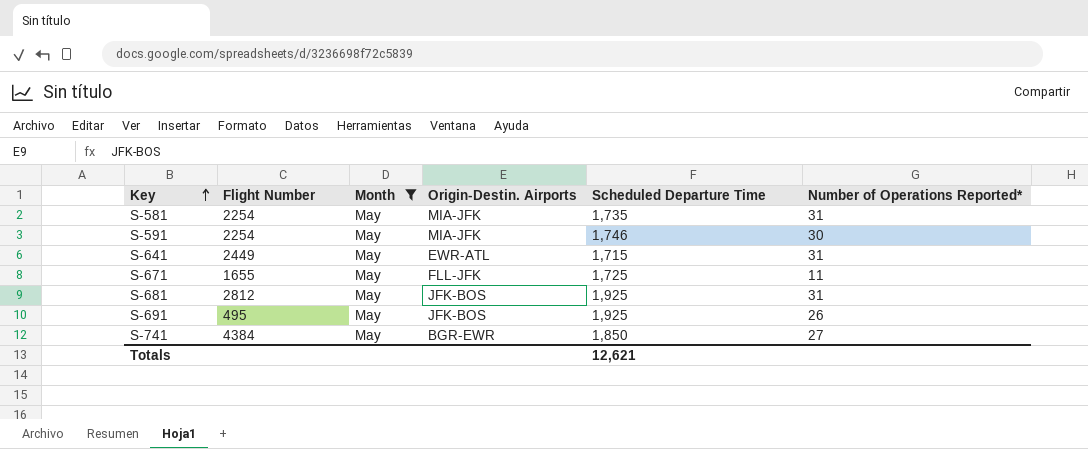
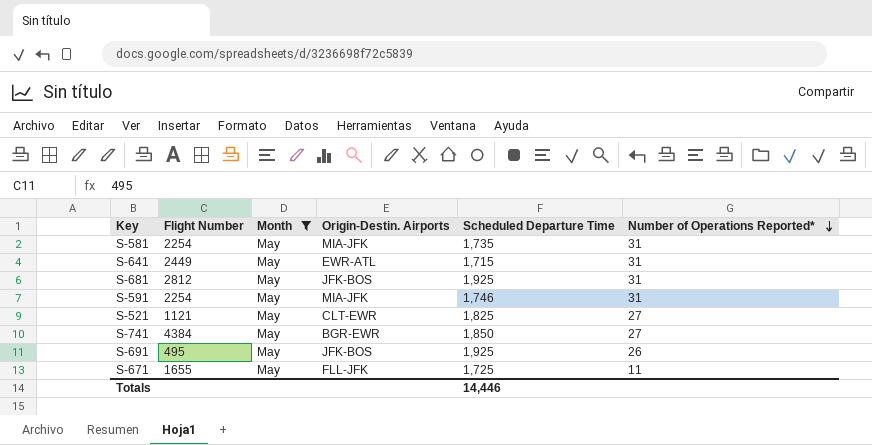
row order: Key ascending -> Number of Operations Reported* descending
S-591 | Number of Operations Reported*: 30 -> 31
row S-521: none -> 1121 | May | CLT-EWR | 1,825 | 27
Totals | Scheduled Departure Time: 12,621 -> 14,446

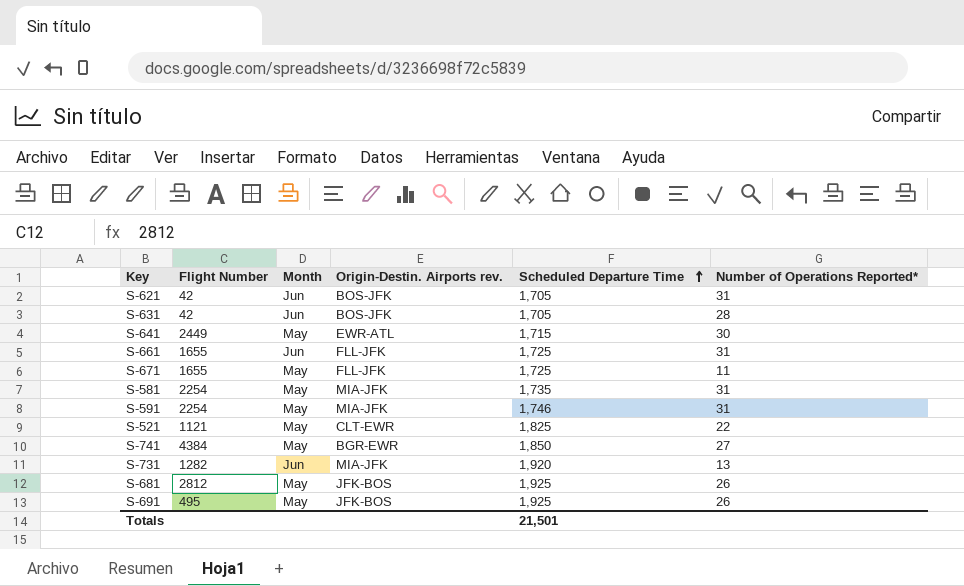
filter: Month = May -> none
row order: Number of Operations Reported* descending -> Scheduled Departure Time ascending
column name: Origin-Destin. Airports -> Origin-Destin. Airports rev.
S-641 | Number of Operations Reported*: 31 -> 30
S-521 | Number of Operations Reported*: 27 -> 22
S-681 | Number of Operations Reported*: 31 -> 26
Totals | Scheduled Departure Time: 14,446 -> 21,501

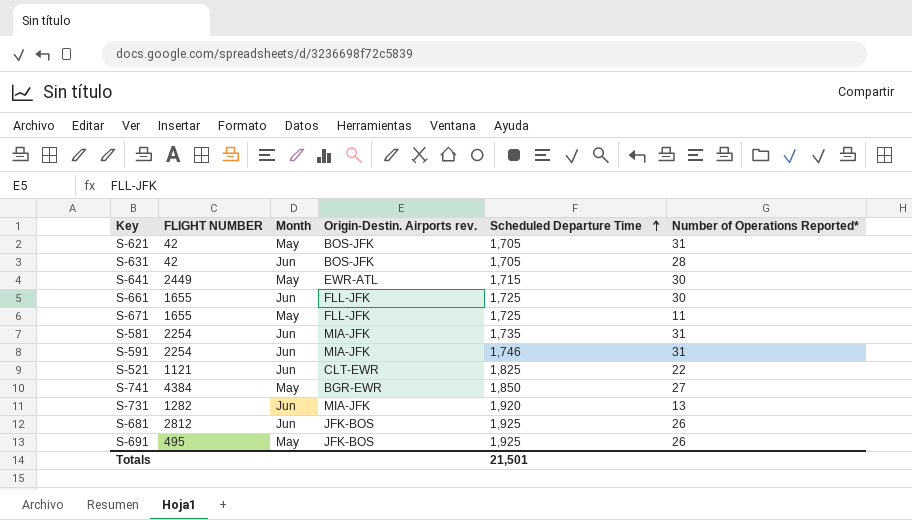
column name: Flight Number -> FLIGHT NUMBER
S-621 | Month: Jun -> May
S-661 | Number of Operations Reported*: 31 -> 30
S-581 | Month: May -> Jun
S-591 | Month: May -> Jun
S-521 | Month: May -> Jun
S-681 | Month: May -> Jun

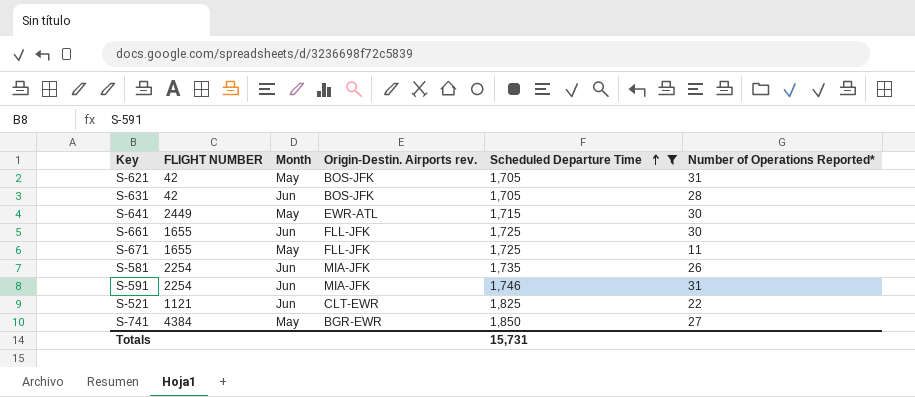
filter: none -> Scheduled Departure Time <= 1,850
S-581 | Number of Operations Reported*: 31 -> 26
Totals | Scheduled Departure Time: 21,501 -> 15,731

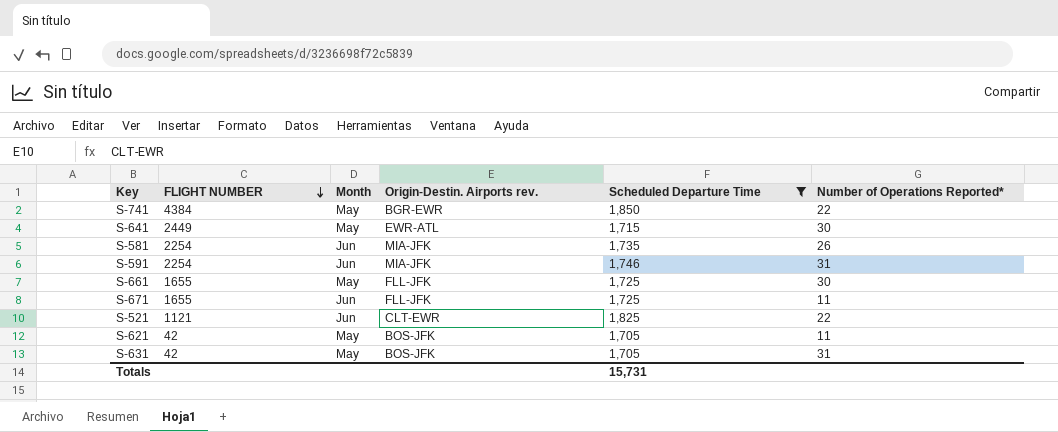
row order: Scheduled Departure Time ascending -> FLIGHT NUMBER descending
S-741 | Number of Operations Reported*: 27 -> 22
S-661 | Month: Jun -> May
S-671 | Month: May -> Jun
S-621 | Number of Operations Reported*: 31 -> 11
S-631 | Month: Jun -> May
S-631 | Number of Operations Reported*: 28 -> 31

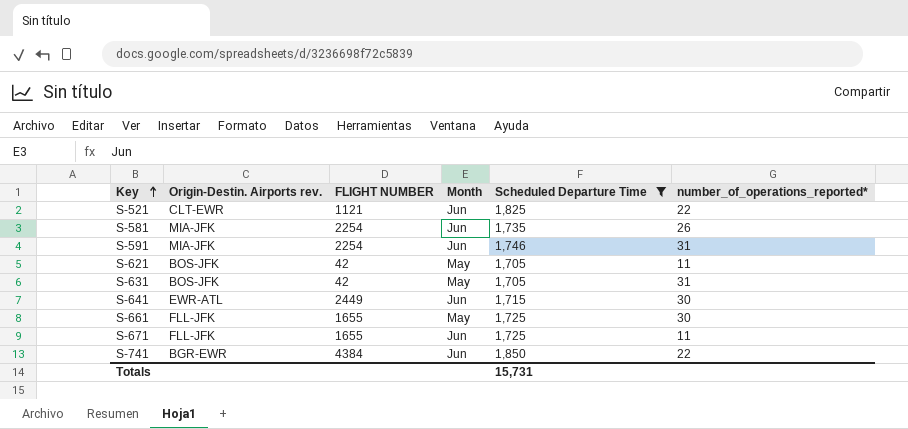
row order: FLIGHT NUMBER descending -> Key ascending
column Origin-Destin. Airports rev. | position: 4 -> 2
column name: Number of Operations Reported* -> number_of_operations_reported*
S-641 | Month: May -> Jun
S-741 | Month: May -> Jun

